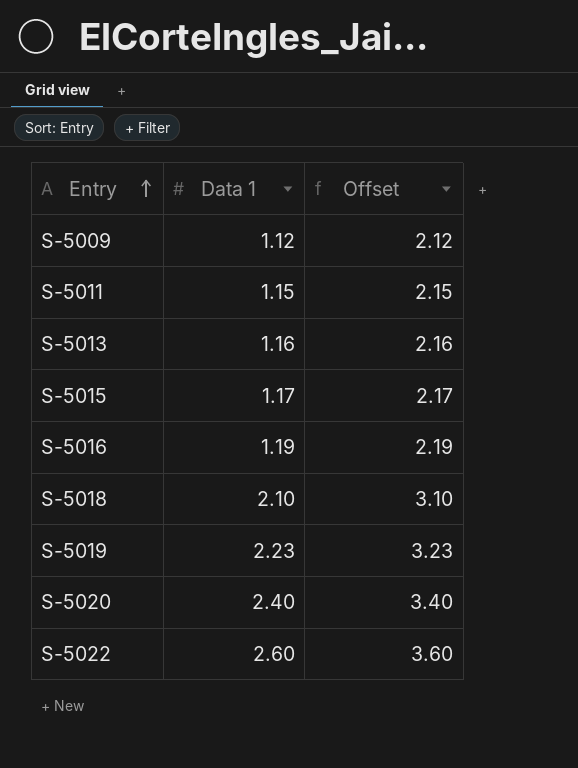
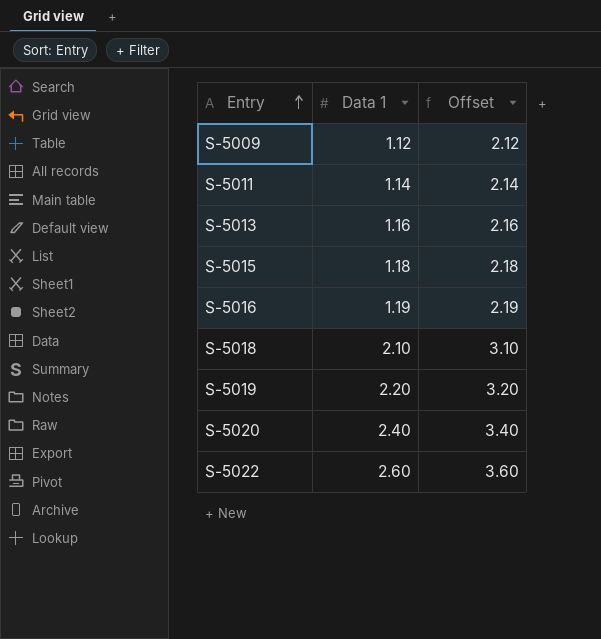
S-5011 | Data 1: 1.15 -> 1.14
S-5011 | Offset: 2.15 -> 2.14
S-5015 | Data 1: 1.17 -> 1.18
S-5015 | Offset: 2.17 -> 2.18
S-5019 | Data 1: 2.23 -> 2.20
S-5019 | Offset: 3.23 -> 3.20

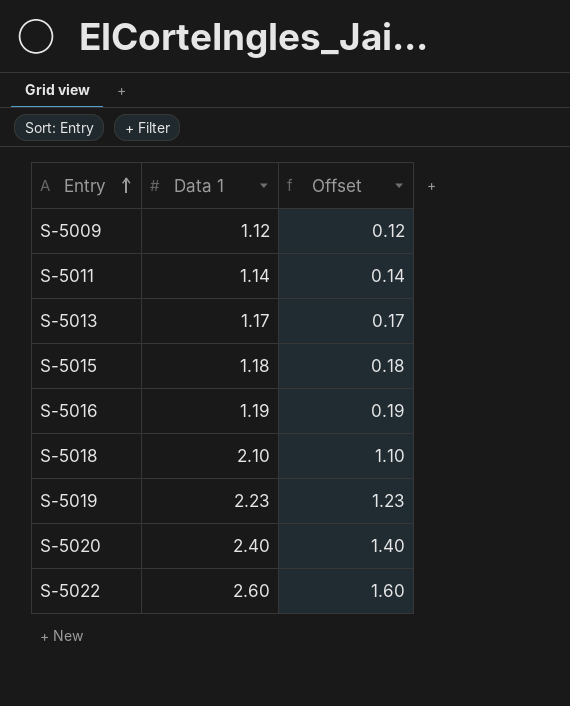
column Offset | formula: [Data 1] + 1 -> [Data 1] - 1
S-5013 | Data 1: 1.16 -> 1.17
S-5019 | Data 1: 2.20 -> 2.23

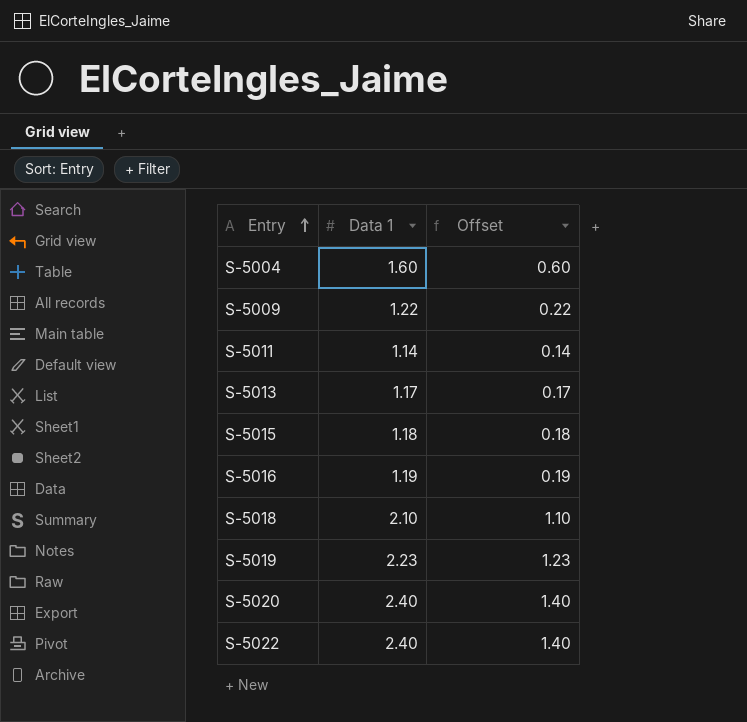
row S-5004: none -> 1.60 | 0.60
S-5009 | Data 1: 1.12 -> 1.22
S-5009 | Offset: 0.12 -> 0.22
S-5022 | Data 1: 2.60 -> 2.40
S-5022 | Offset: 1.60 -> 1.40

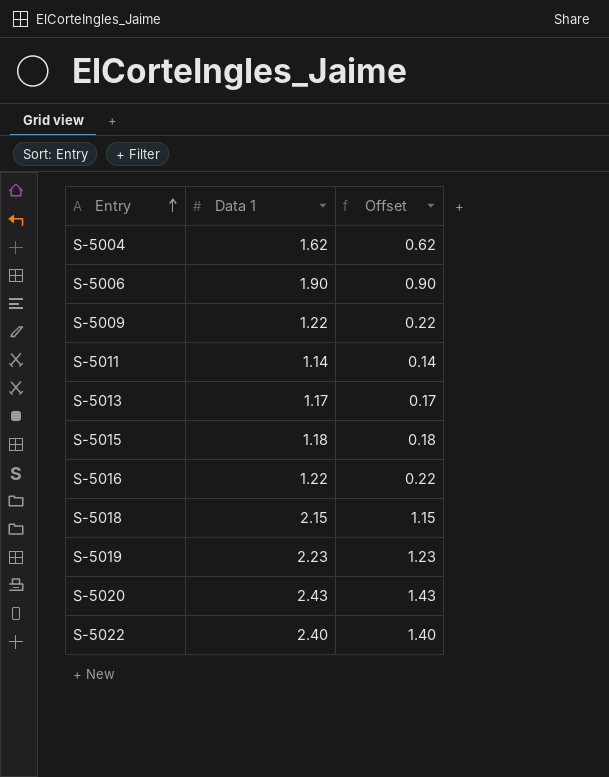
S-5004 | Data 1: 1.60 -> 1.62
S-5004 | Offset: 0.60 -> 0.62
row S-5006: none -> 1.90 | 0.90
S-5016 | Data 1: 1.19 -> 1.22
S-5016 | Offset: 0.19 -> 0.22
S-5018 | Data 1: 2.10 -> 2.15
S-5018 | Offset: 1.10 -> 1.15
S-5020 | Data 1: 2.40 -> 2.43
S-5020 | Offset: 1.40 -> 1.43

